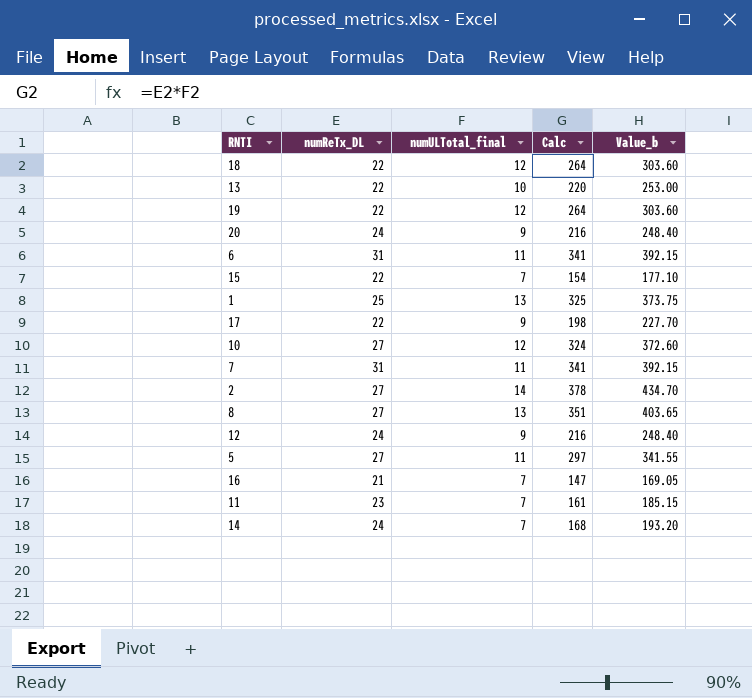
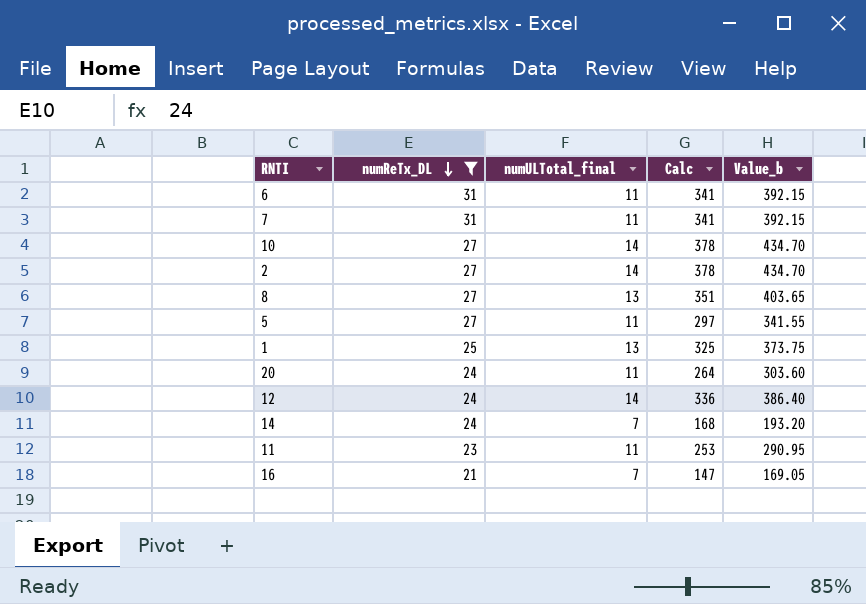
filter: none -> numReTx_DL != 22
row order: none -> numReTx_DL descending
10 | numULTotal_final: 12 -> 14
10 | Calc: 324 -> 378
10 | Value_b: 372.60 -> 434.70
20 | numULTotal_final: 9 -> 11
20 | Calc: 216 -> 264
20 | Value_b: 248.40 -> 303.60
12 | numULTotal_final: 9 -> 14
12 | Calc: 216 -> 336
12 | Value_b: 248.40 -> 386.40
11 | numULTotal_final: 7 -> 11
11 | Calc: 161 -> 253
11 | Value_b: 185.15 -> 290.95

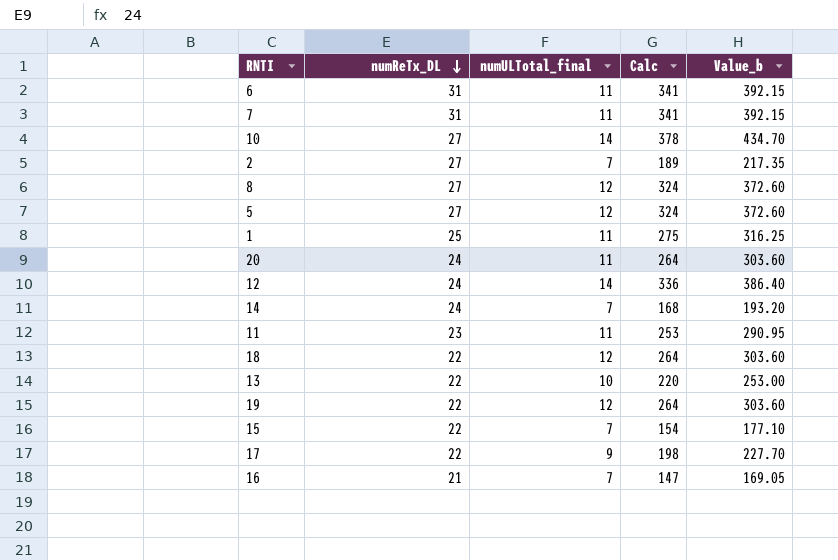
filter: numReTx_DL != 22 -> none
2 | numULTotal_final: 14 -> 7
2 | Calc: 378 -> 189
2 | Value_b: 434.70 -> 217.35
8 | numULTotal_final: 13 -> 12
8 | Calc: 351 -> 324
8 | Value_b: 403.65 -> 372.60
5 | numULTotal_final: 11 -> 12
5 | Calc: 297 -> 324
5 | Value_b: 341.55 -> 372.60
1 | numULTotal_final: 13 -> 11
1 | Calc: 325 -> 275
1 | Value_b: 373.75 -> 316.25

